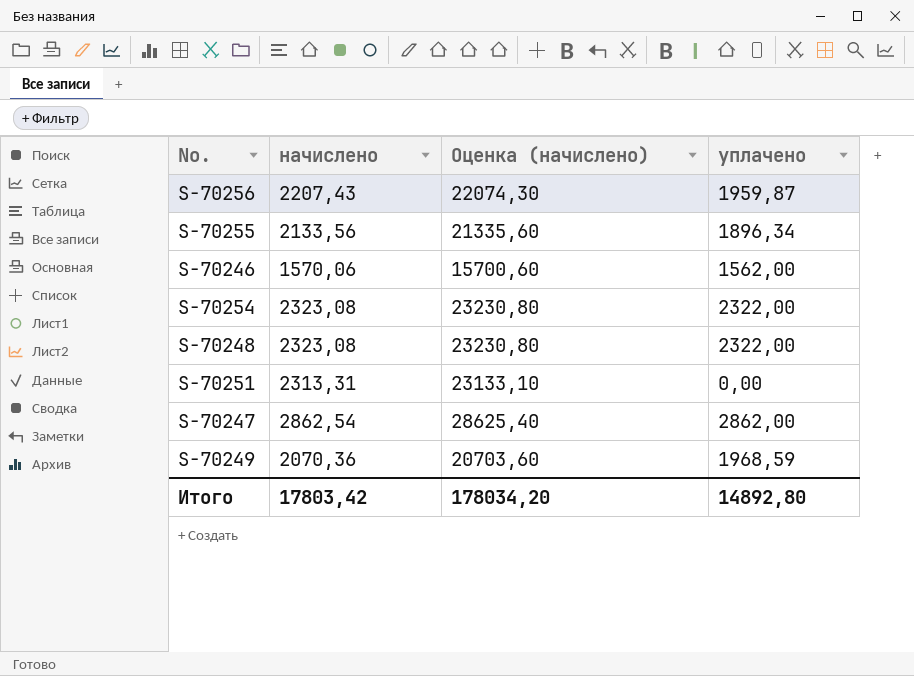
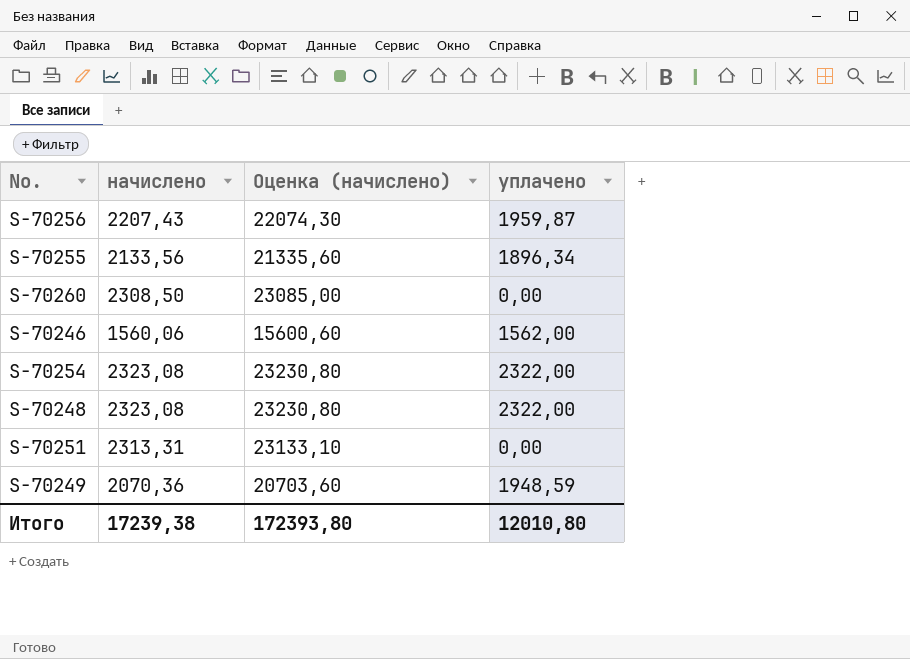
row S-70247: 2862,54 | 28625,40 | 2862,00 -> none
row S-70260: none -> 2308,50 | 23085,00 | 0,00
S-70246 | начислено: 1570,06 -> 1560,06
S-70246 | Оценка (начислено): 15700,60 -> 15600,60
S-70249 | уплачено: 1968,59 -> 1948,59
Итого | начислено: 17803,42 -> 17239,38
Итого | Оценка (начислено): 178034,20 -> 172393,80
Итого | уплачено: 14892,80 -> 12010,80

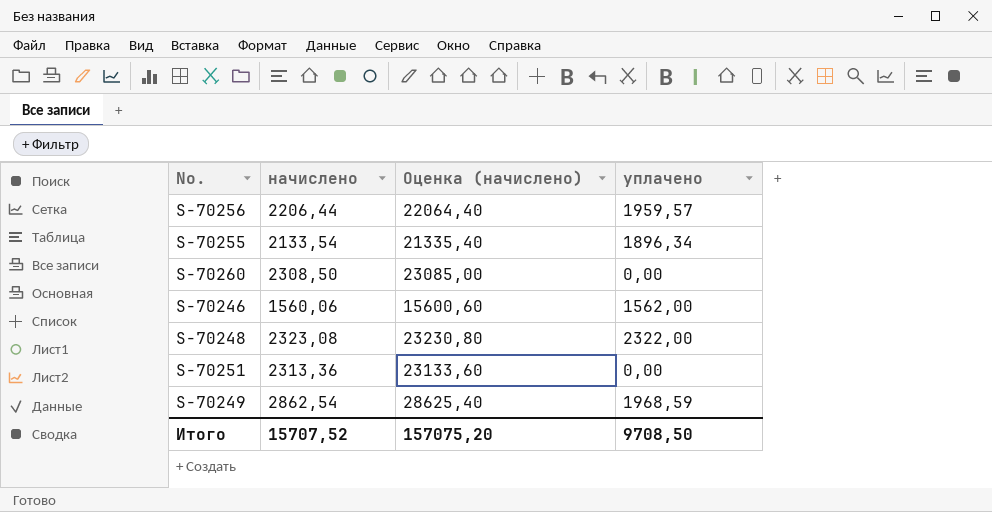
row S-70254: 2323,08 | 23230,80 | 2322,00 -> none
S-70256 | начислено: 2207,43 -> 2206,44
S-70256 | Оценка (начислено): 22074,30 -> 22064,40
S-70256 | уплачено: 1959,87 -> 1959,57
S-70255 | начислено: 2133,56 -> 2133,54
S-70255 | Оценка (начислено): 21335,60 -> 21335,40
S-70251 | начислено: 2313,31 -> 2313,36
S-70251 | Оценка (начислено): 23133,10 -> 23133,60
S-70249 | начислено: 2070,36 -> 2862,54
S-70249 | Оценка (начислено): 20703,60 -> 28625,40
S-70249 | уплачено: 1948,59 -> 1968,59
Итого | начислено: 17239,38 -> 15707,52
Итого | Оценка (начислено): 172393,80 -> 157075,20
Итого | уплачено: 12010,80 -> 9708,50

